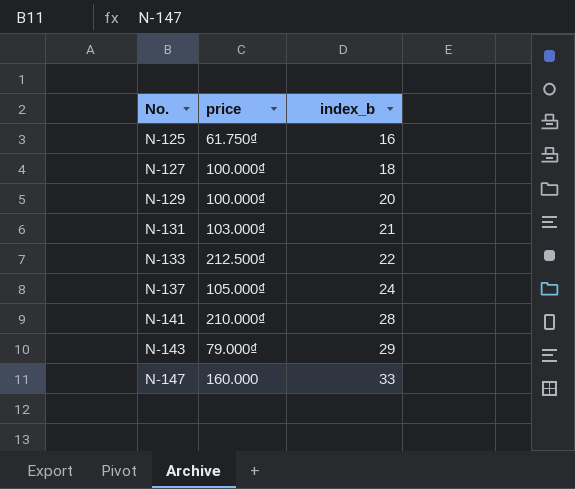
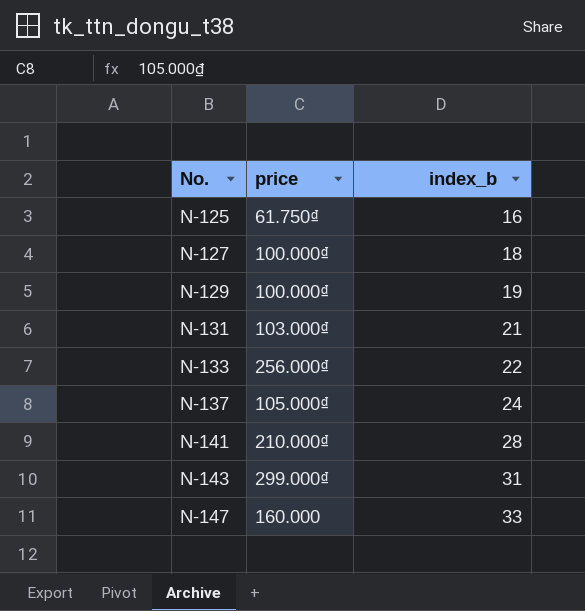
N-129 | index_b: 20 -> 19
N-133 | price: 212.500₫ -> 256.000₫
N-143 | price: 79.000₫ -> 299.000₫
N-143 | index_b: 29 -> 31

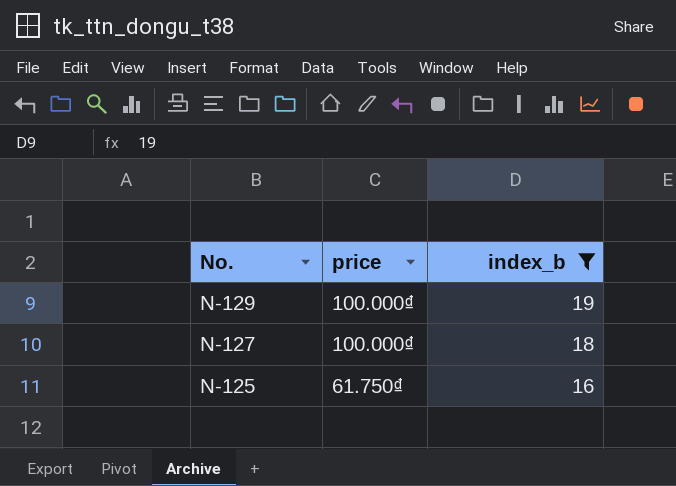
filter: none -> index_b <= 19
row order: No. ascending -> No. descending

